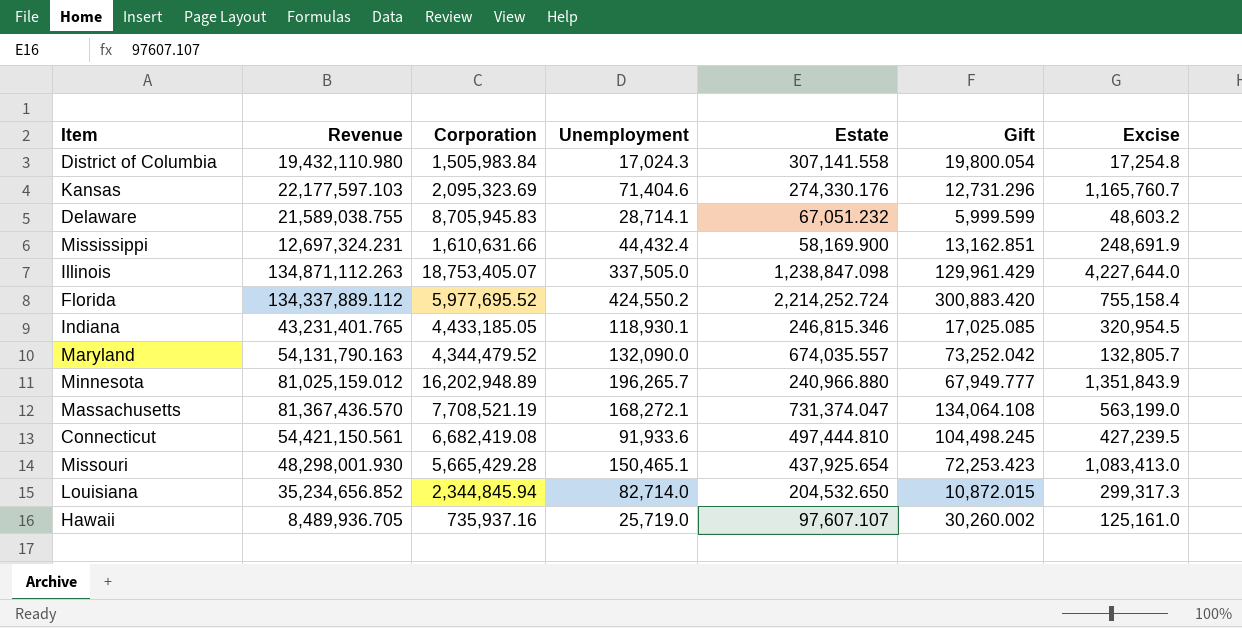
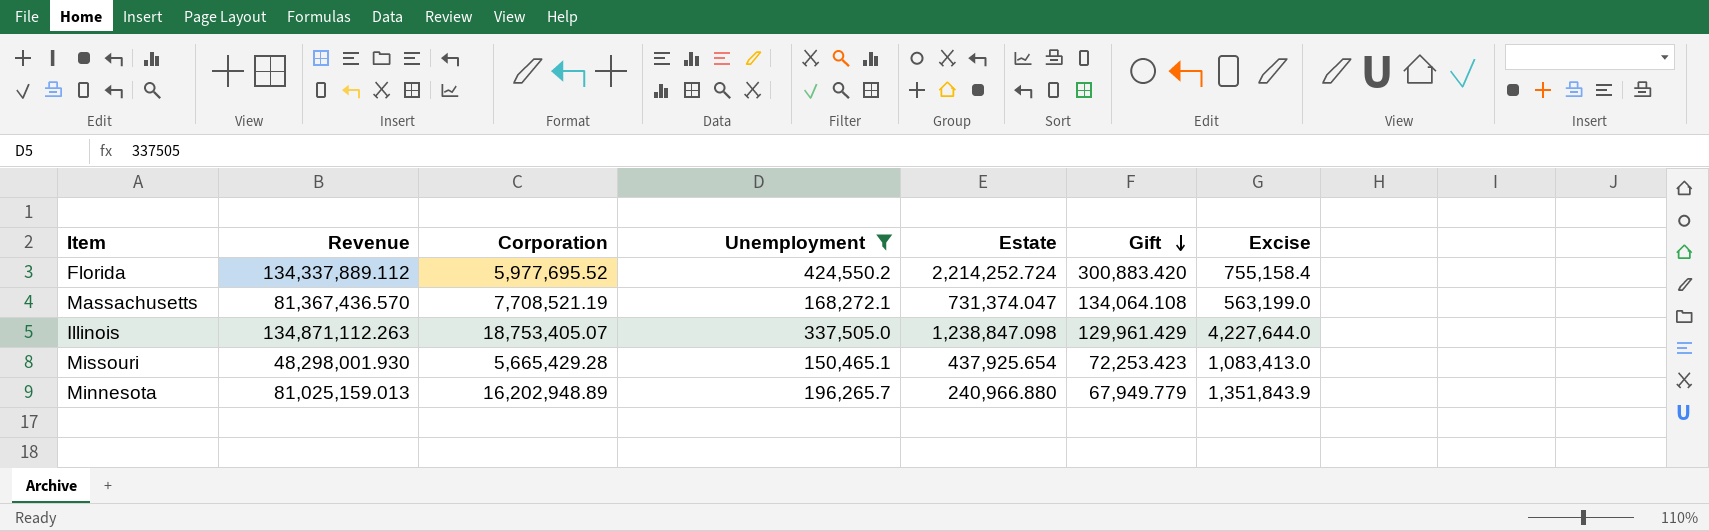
filter: none -> Unemployment >= 150,465.1
row order: none -> Gift descending
Minnesota | Revenue: 81,025,159.012 -> 81,025,159.013
Minnesota | Gift: 67,949.777 -> 67,949.779

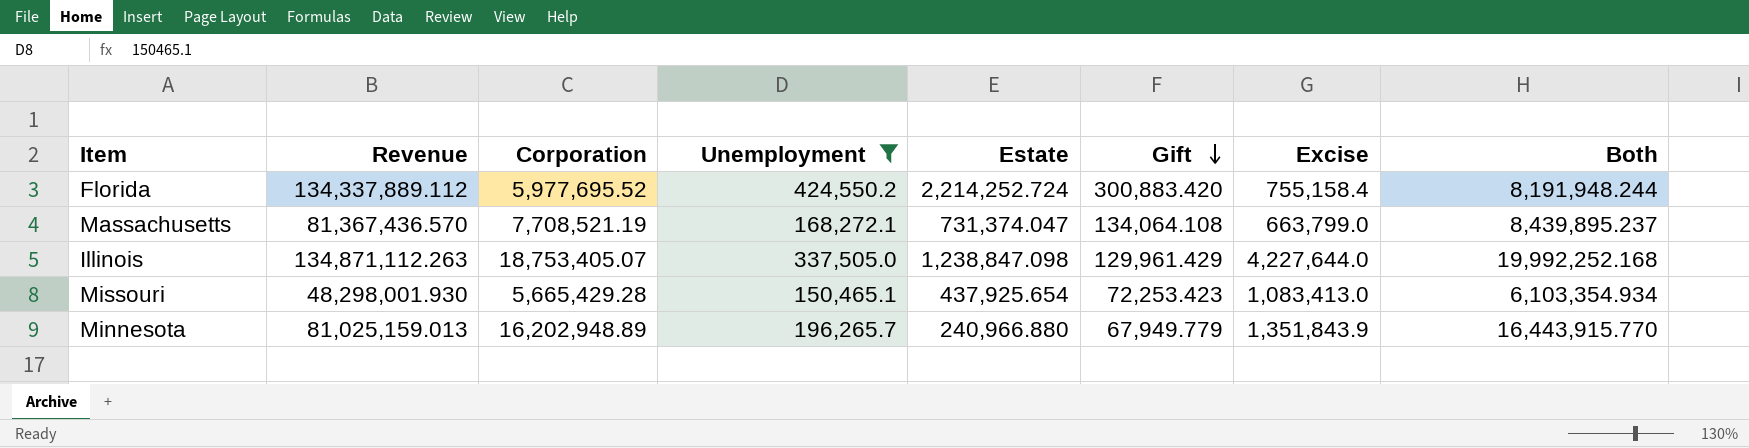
column Both | formula: none -> [Corporation] + [Estate]
Massachusetts | Excise: 563,199.0 -> 663,799.0

